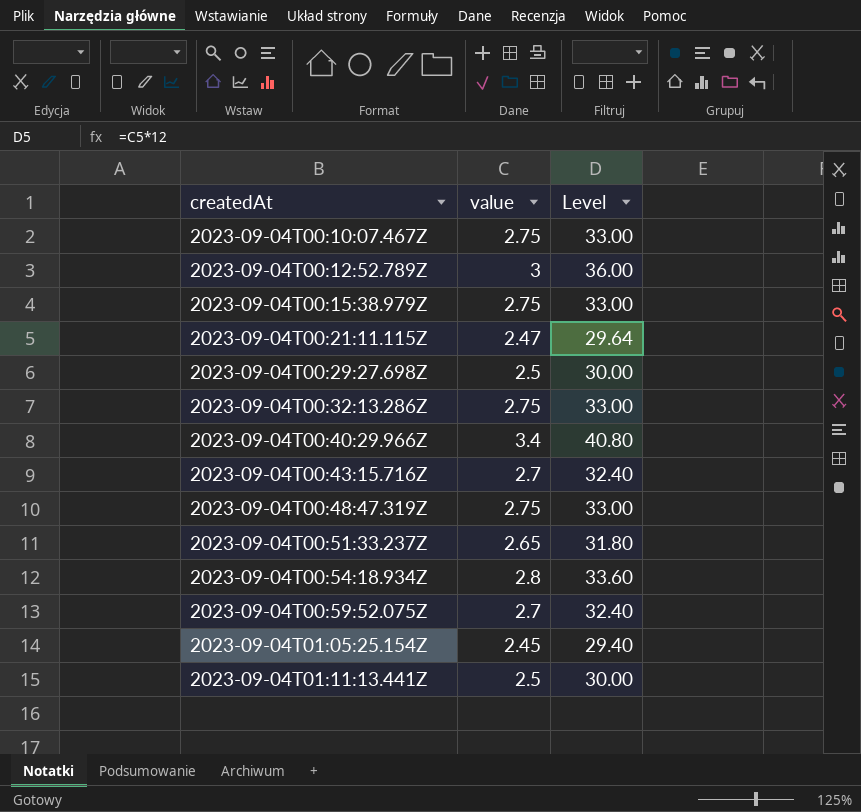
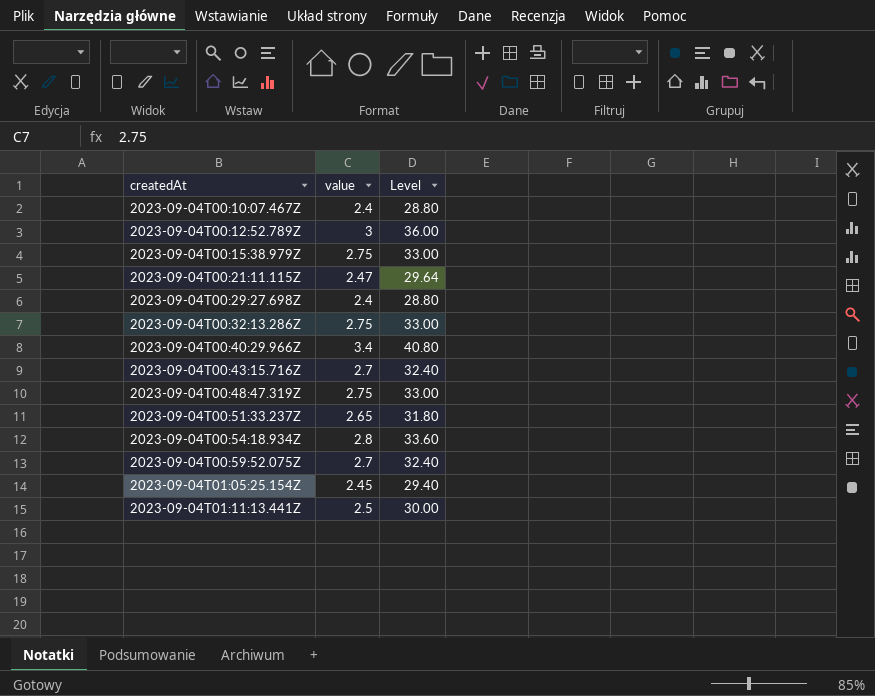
2023-09-04T00:10:07.467Z | value: 2.75 -> 2.4
2023-09-04T00:10:07.467Z | Level: 33.00 -> 28.80
2023-09-04T00:29:27.698Z | value: 2.5 -> 2.4
2023-09-04T00:29:27.698Z | Level: 30.00 -> 28.80

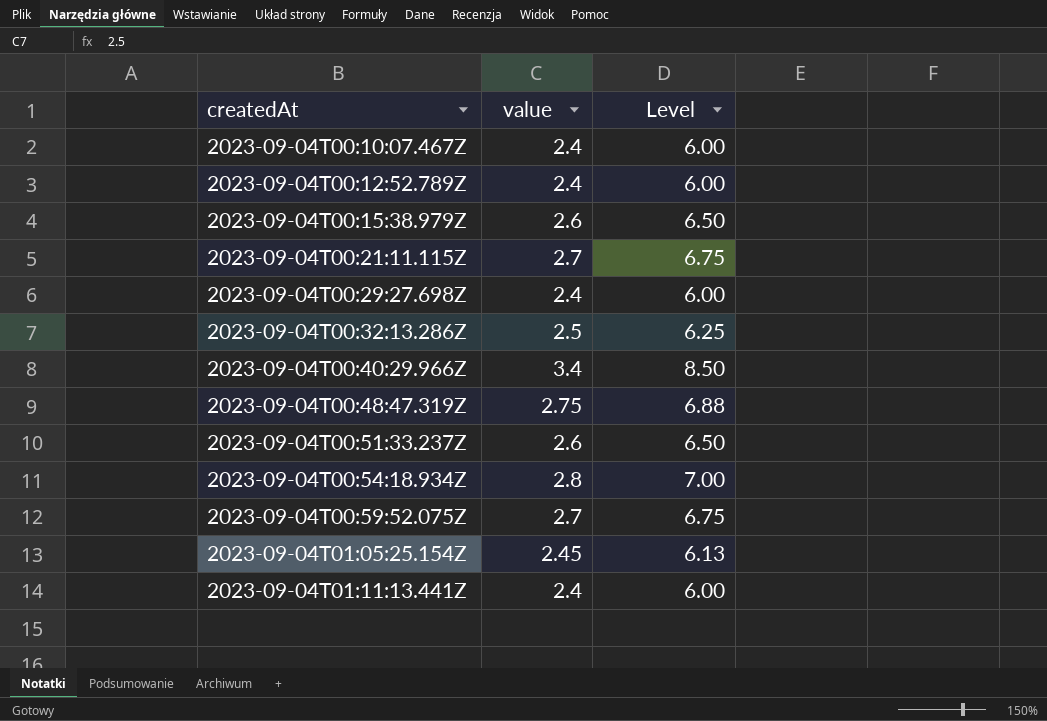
column Level | formula: [value] * 12 -> [value] * 2.5
row 2023-09-04T00:43:15.716Z: 2.7 | 32.40 -> none
2023-09-04T00:12:52.789Z | value: 3 -> 2.4
2023-09-04T00:15:38.979Z | value: 2.75 -> 2.6
2023-09-04T00:21:11.115Z | value: 2.47 -> 2.7
2023-09-04T00:32:13.286Z | value: 2.75 -> 2.5
2023-09-04T00:51:33.237Z | value: 2.65 -> 2.6
2023-09-04T01:11:13.441Z | value: 2.5 -> 2.4

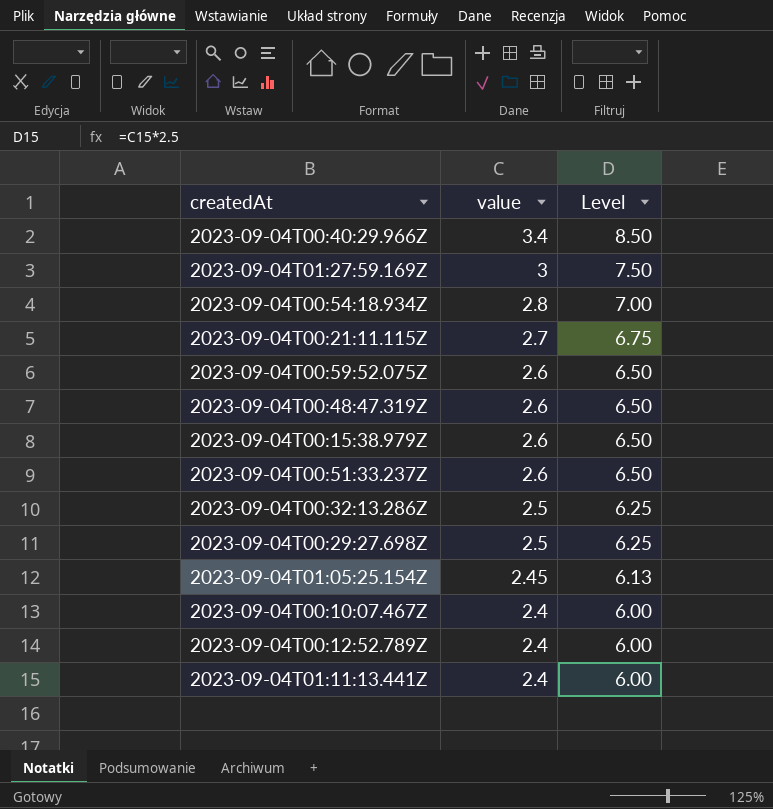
row order: createdAt ascending -> value descending
row 2023-09-04T01:27:59.169Z: none -> 3 | 7.50
2023-09-04T00:59:52.075Z | value: 2.7 -> 2.6
2023-09-04T00:59:52.075Z | Level: 6.75 -> 6.50
2023-09-04T00:48:47.319Z | value: 2.75 -> 2.6
2023-09-04T00:48:47.319Z | Level: 6.88 -> 6.50
2023-09-04T00:29:27.698Z | value: 2.4 -> 2.5
2023-09-04T00:29:27.698Z | Level: 6.00 -> 6.25

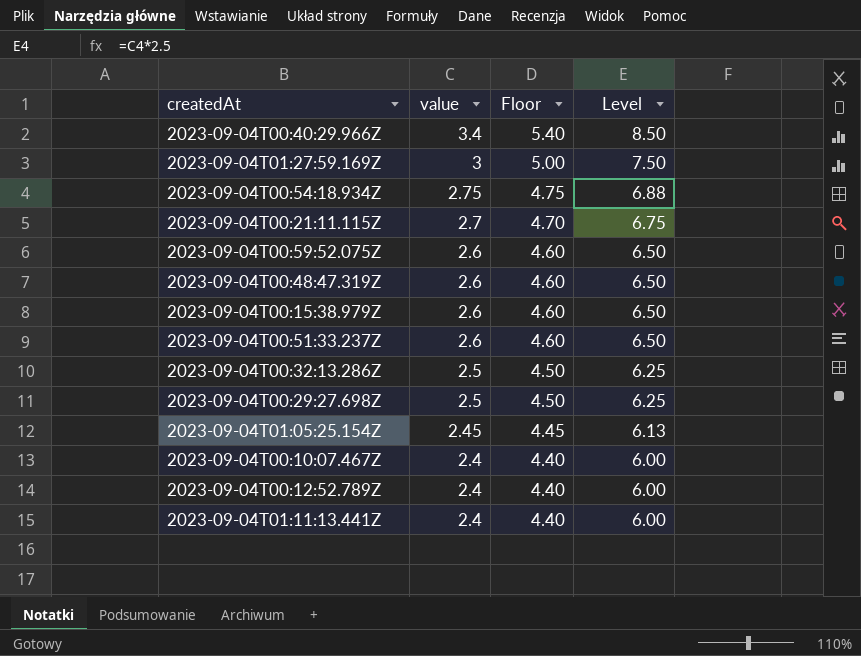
column Floor | formula: none -> [value] + 2
2023-09-04T00:54:18.934Z | value: 2.8 -> 2.75
2023-09-04T00:54:18.934Z | Level: 7.00 -> 6.88

